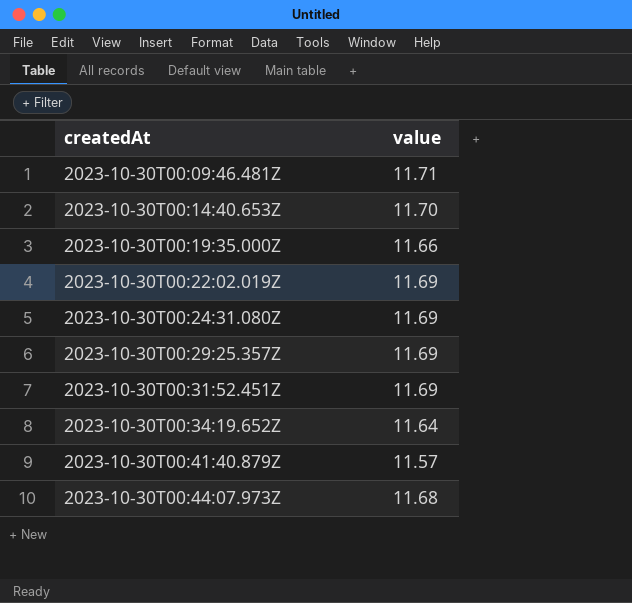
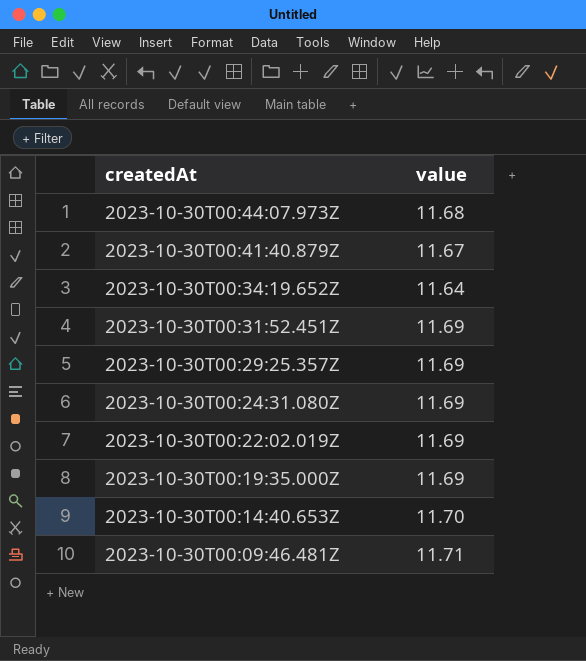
row order: createdAt ascending -> createdAt descending
2023-10-30T00:41:40.879Z | value: 11.57 -> 11.67
2023-10-30T00:19:35.000Z | value: 11.66 -> 11.69

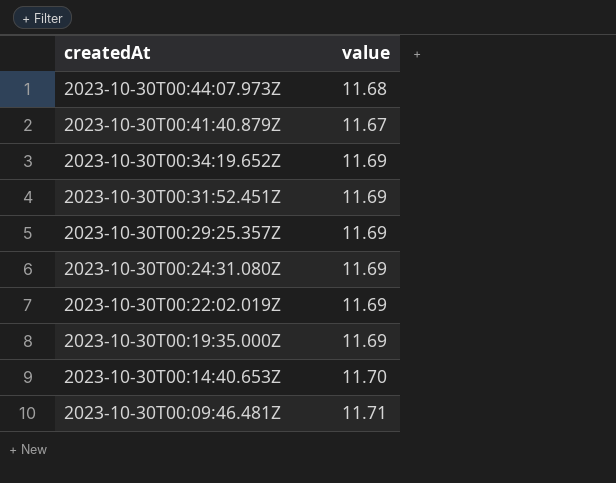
2023-10-30T00:34:19.652Z | value: 11.64 -> 11.69

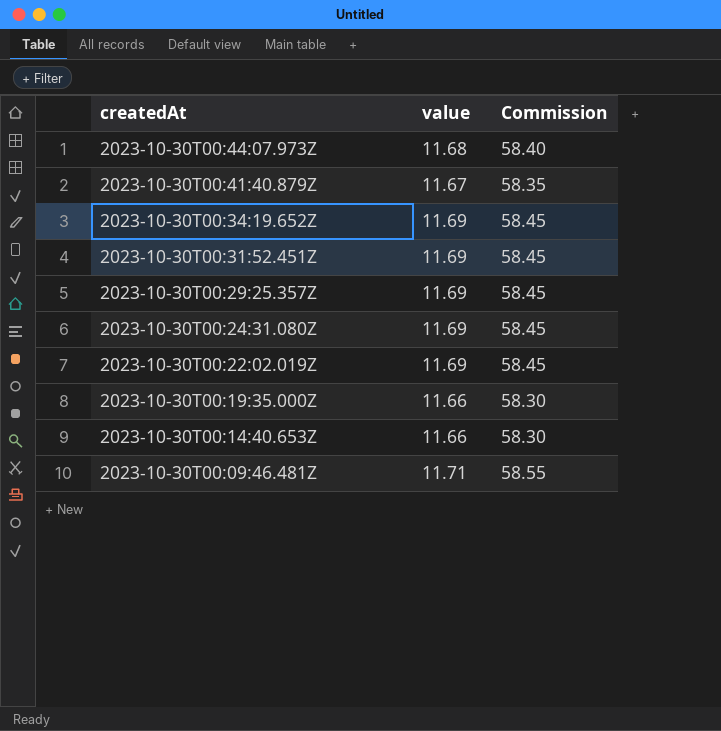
column Commission | formula: none -> [value] * 5
2023-10-30T00:19:35.000Z | value: 11.69 -> 11.66
2023-10-30T00:14:40.653Z | value: 11.70 -> 11.66

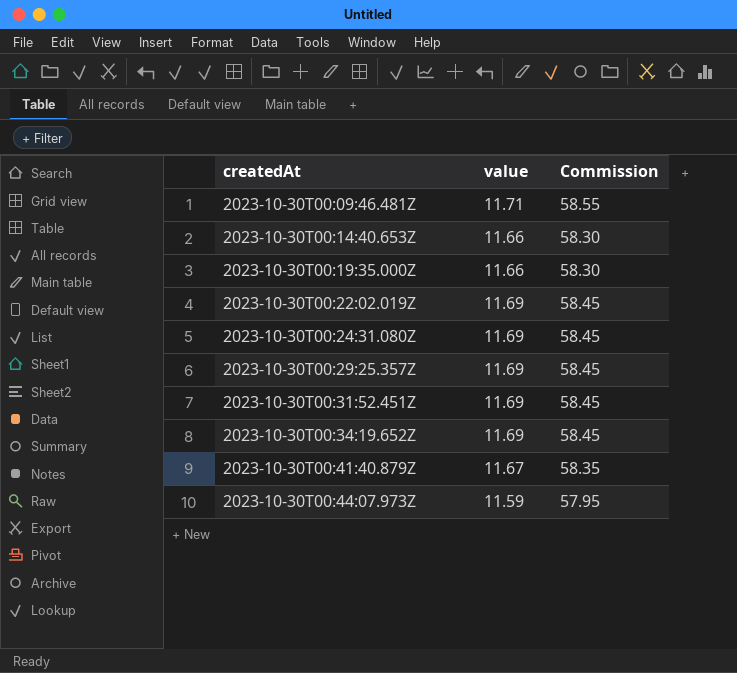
row order: createdAt descending -> createdAt ascending
2023-10-30T00:44:07.973Z | value: 11.68 -> 11.59
2023-10-30T00:44:07.973Z | Commission: 58.40 -> 57.95

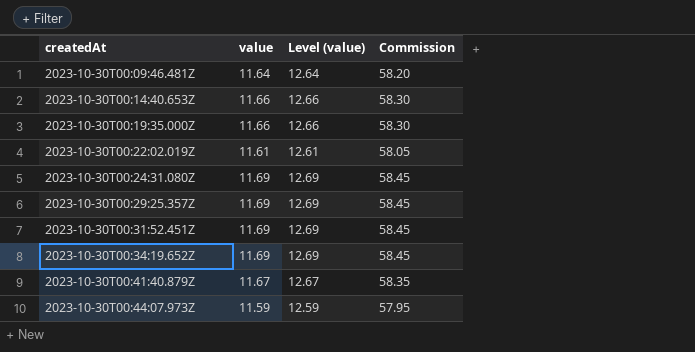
column Level (value) | formula: none -> [value] + 1
2023-10-30T00:09:46.481Z | value: 11.71 -> 11.64
2023-10-30T00:09:46.481Z | Commission: 58.55 -> 58.20
2023-10-30T00:22:02.019Z | value: 11.69 -> 11.61
2023-10-30T00:22:02.019Z | Commission: 58.45 -> 58.05

